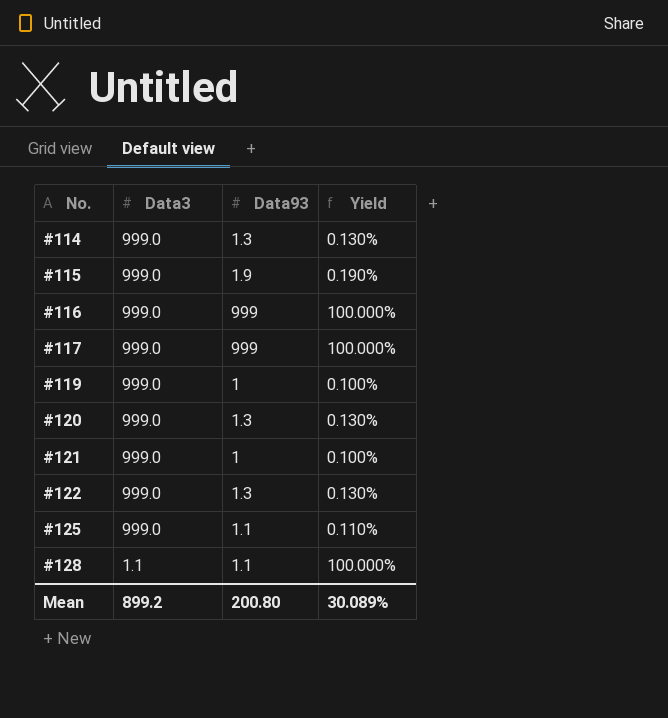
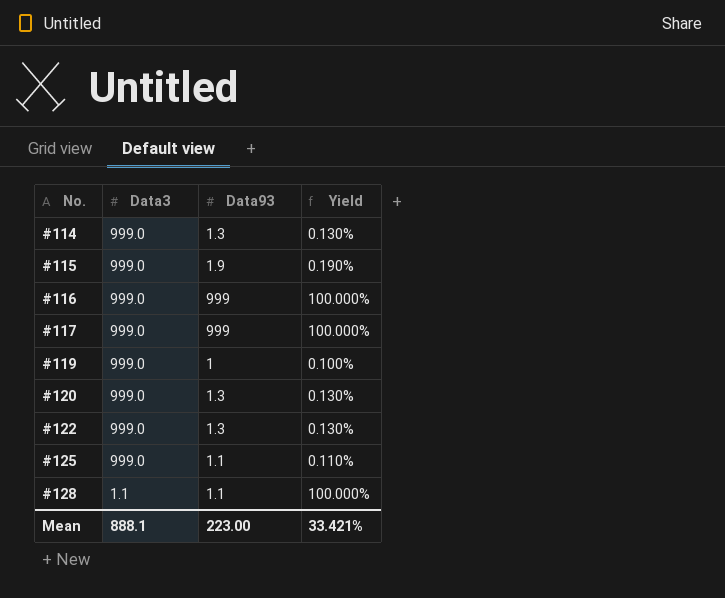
row #121: 999.0 | 1 | 0.100% -> none
Mean | Data3: 899.2 -> 888.1
Mean | Data93: 200.80 -> 223.00
Mean | Yield: 30.089% -> 33.421%

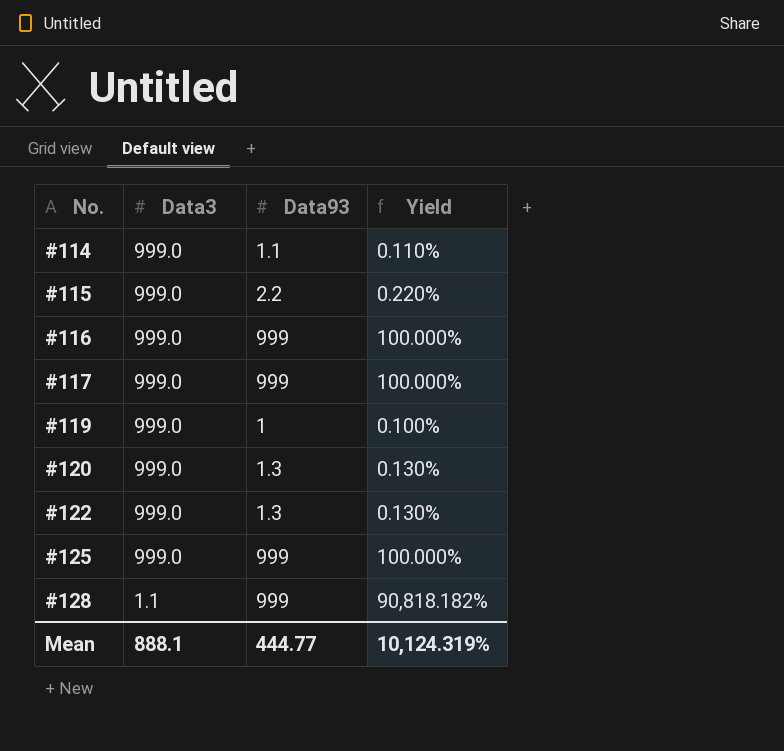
#114 | Data93: 1.3 -> 1.1
#114 | Yield: 0.130% -> 0.110%
#115 | Data93: 1.9 -> 2.2
#115 | Yield: 0.190% -> 0.220%
#125 | Data93: 1.1 -> 999
#125 | Yield: 0.110% -> 100.000%
#128 | Data93: 1.1 -> 999
#128 | Yield: 100.000% -> 90,818.182%
Mean | Data93: 223.00 -> 444.77
Mean | Yield: 33.421% -> 10,124.319%

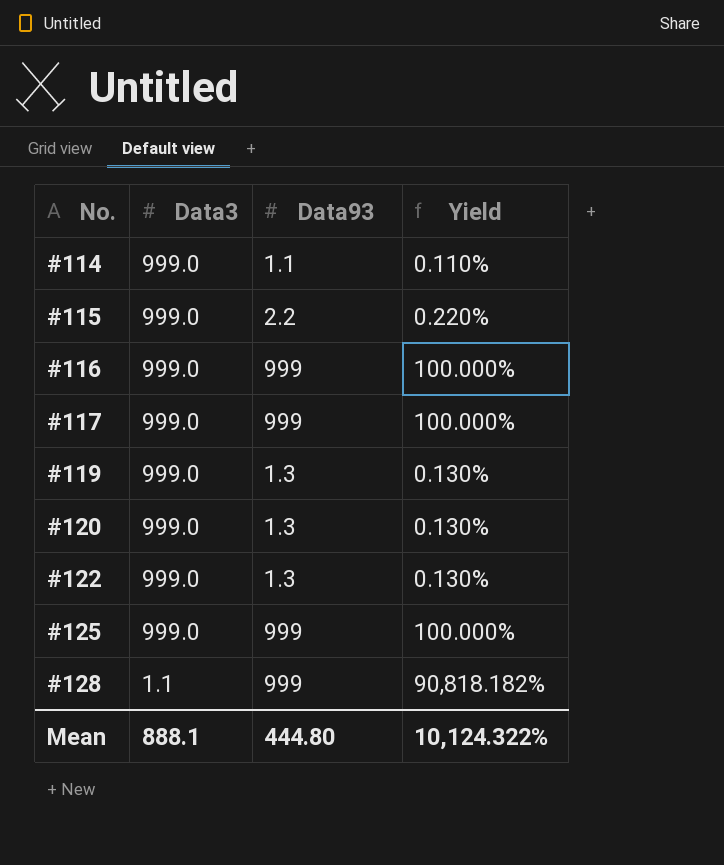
#119 | Data93: 1 -> 1.3
#119 | Yield: 0.100% -> 0.130%
Mean | Data93: 444.77 -> 444.80
Mean | Yield: 10,124.319% -> 10,124.322%

